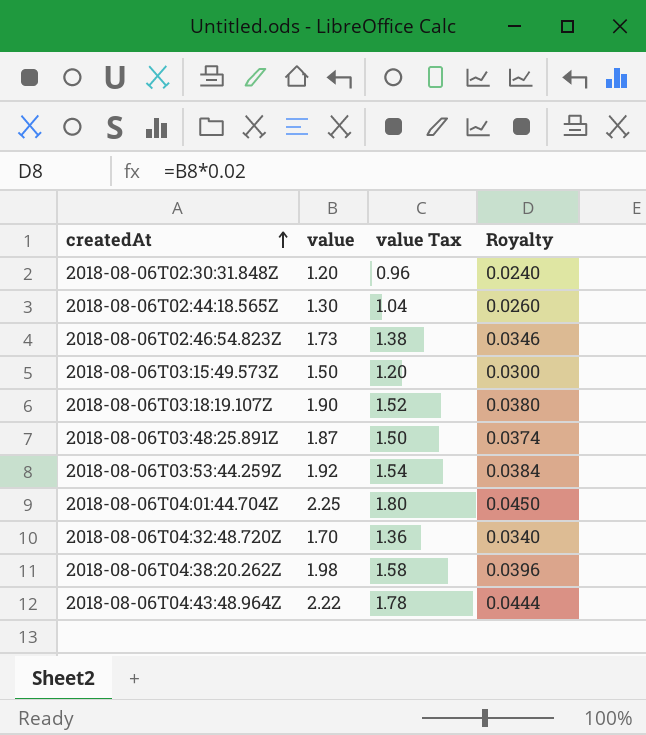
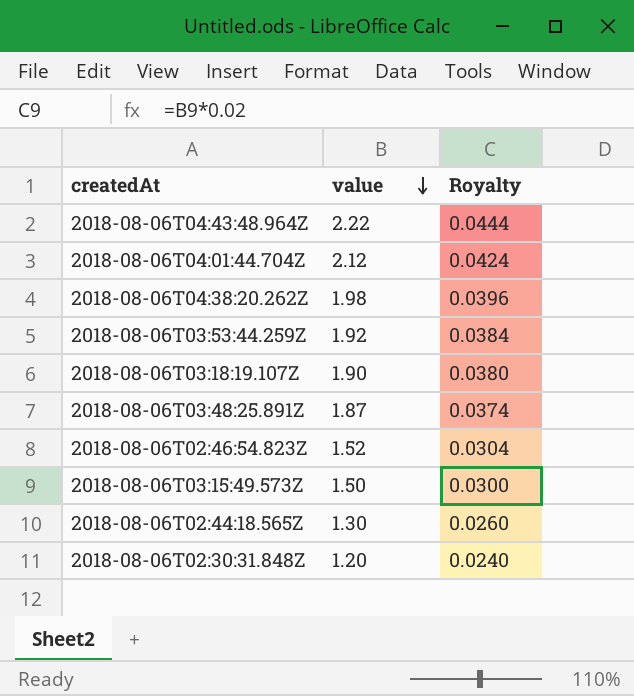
row order: createdAt ascending -> value descending
column value Tax | formula: [value] * 0.8 -> none
row 2018-08-06T04:32:48.720Z: 1.70 | 1.36 | 0.0340 -> none
2018-08-06T04:01:44.704Z | value: 2.25 -> 2.12
2018-08-06T04:01:44.704Z | Royalty: 0.0450 -> 0.0424
2018-08-06T02:46:54.823Z | value: 1.73 -> 1.52
2018-08-06T02:46:54.823Z | Royalty: 0.0346 -> 0.0304

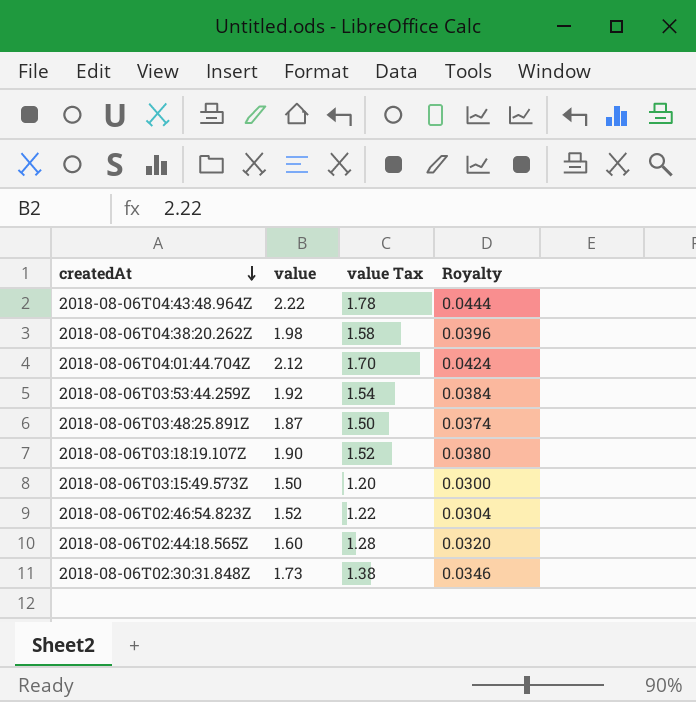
row order: value descending -> createdAt descending
column value Tax | formula: none -> [value] * 0.8
2018-08-06T02:44:18.565Z | value: 1.30 -> 1.60
2018-08-06T02:44:18.565Z | Royalty: 0.0260 -> 0.0320
2018-08-06T02:30:31.848Z | value: 1.20 -> 1.73
2018-08-06T02:30:31.848Z | Royalty: 0.0240 -> 0.0346

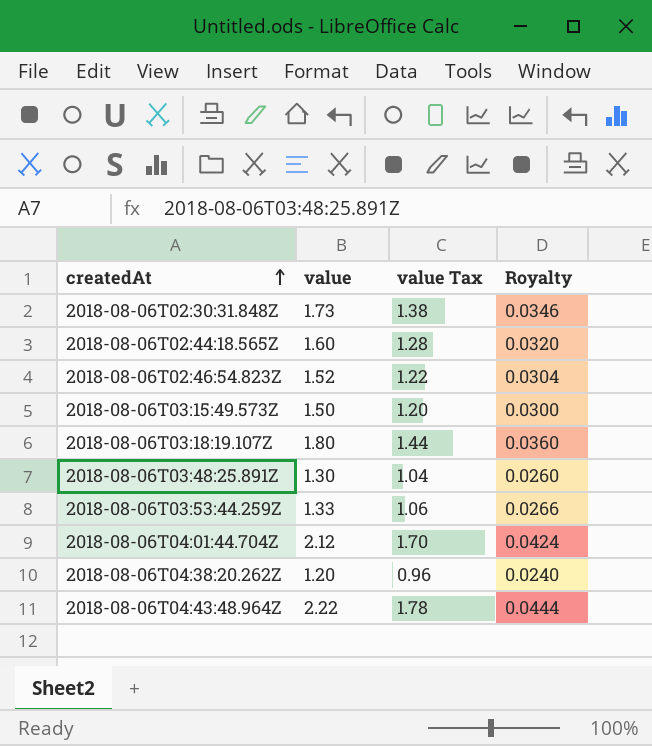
row order: createdAt descending -> createdAt ascending
2018-08-06T03:18:19.107Z | value: 1.90 -> 1.80
2018-08-06T03:18:19.107Z | value Tax: 1.52 -> 1.44
2018-08-06T03:18:19.107Z | Royalty: 0.0380 -> 0.0360
2018-08-06T03:48:25.891Z | value: 1.87 -> 1.30
2018-08-06T03:48:25.891Z | value Tax: 1.50 -> 1.04
2018-08-06T03:48:25.891Z | Royalty: 0.0374 -> 0.0260
2018-08-06T03:53:44.259Z | value: 1.92 -> 1.33
2018-08-06T03:53:44.259Z | value Tax: 1.54 -> 1.06
2018-08-06T03:53:44.259Z | Royalty: 0.0384 -> 0.0266
2018-08-06T04:38:20.262Z | value: 1.98 -> 1.20
2018-08-06T04:38:20.262Z | value Tax: 1.58 -> 0.96
2018-08-06T04:38:20.262Z | Royalty: 0.0396 -> 0.0240

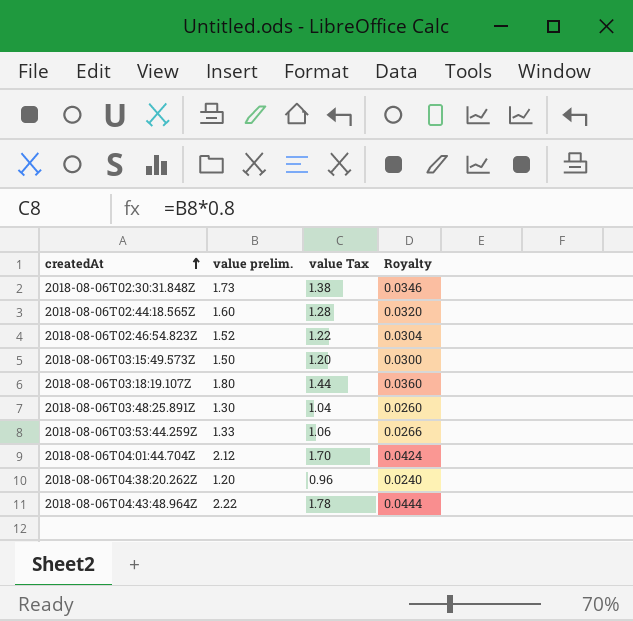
column name: value -> value prelim.

